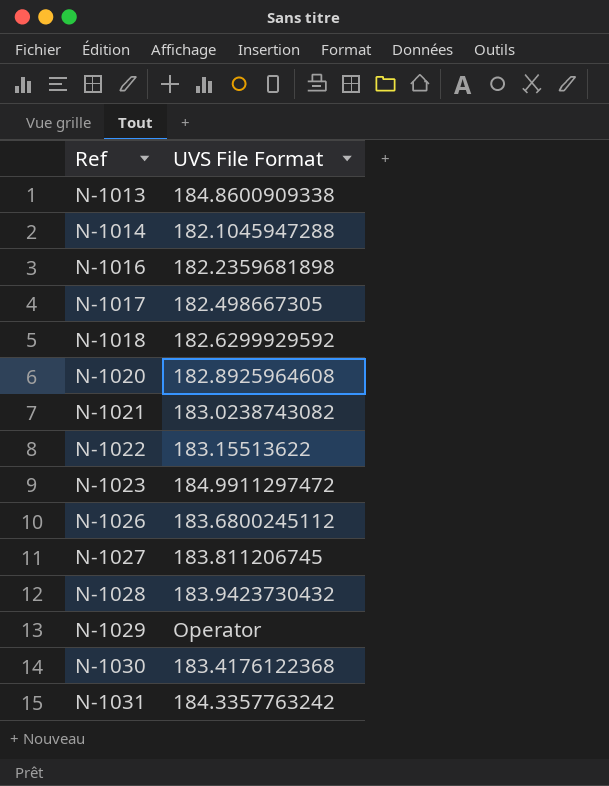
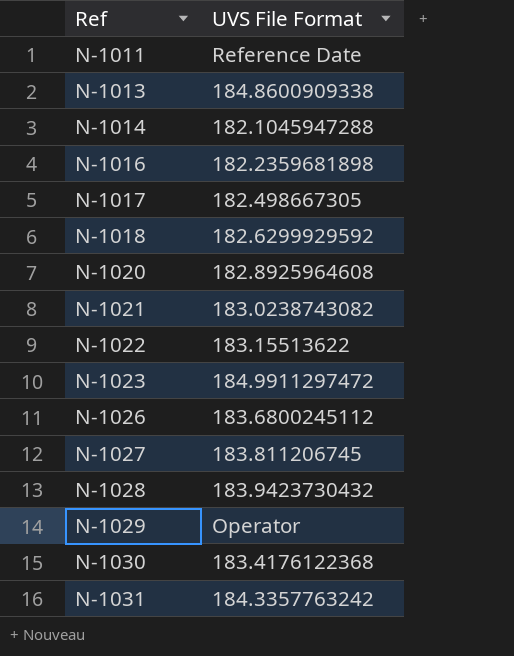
row N-1011: none -> Reference Date

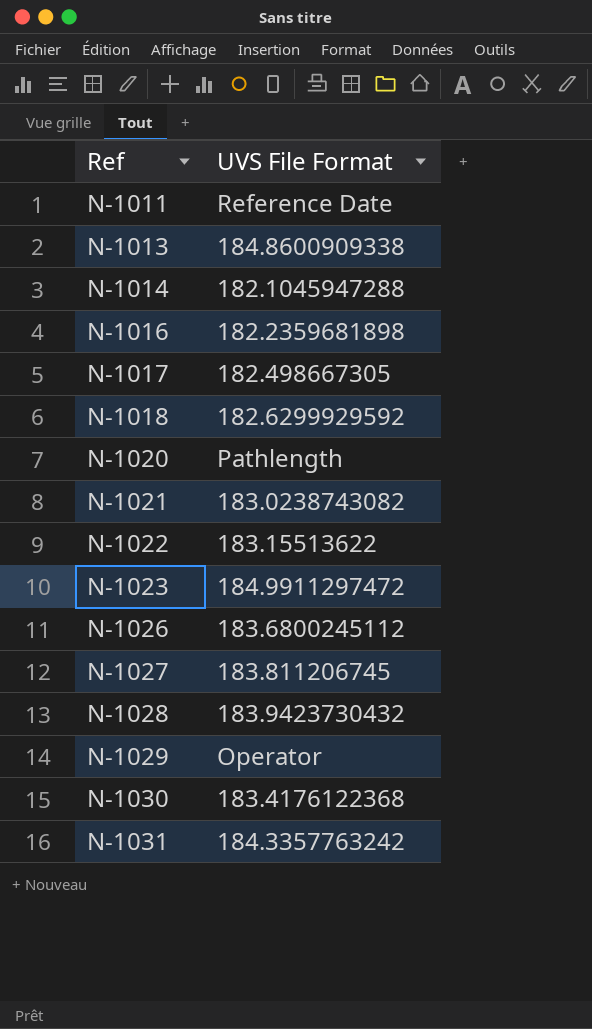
N-1020 | UVS File Format: 182.8925964608 -> Pathlength

